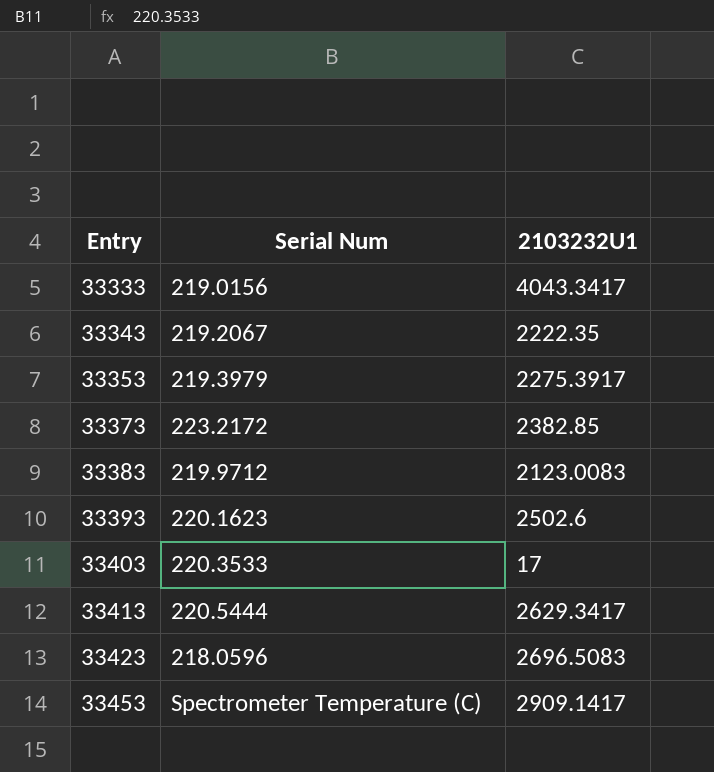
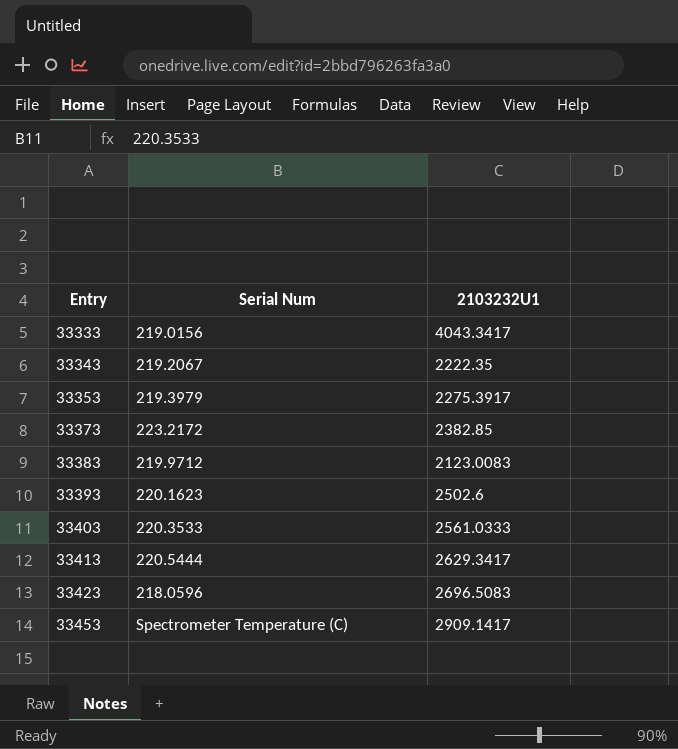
33403 | 2103232U1: 17 -> 2561.0333

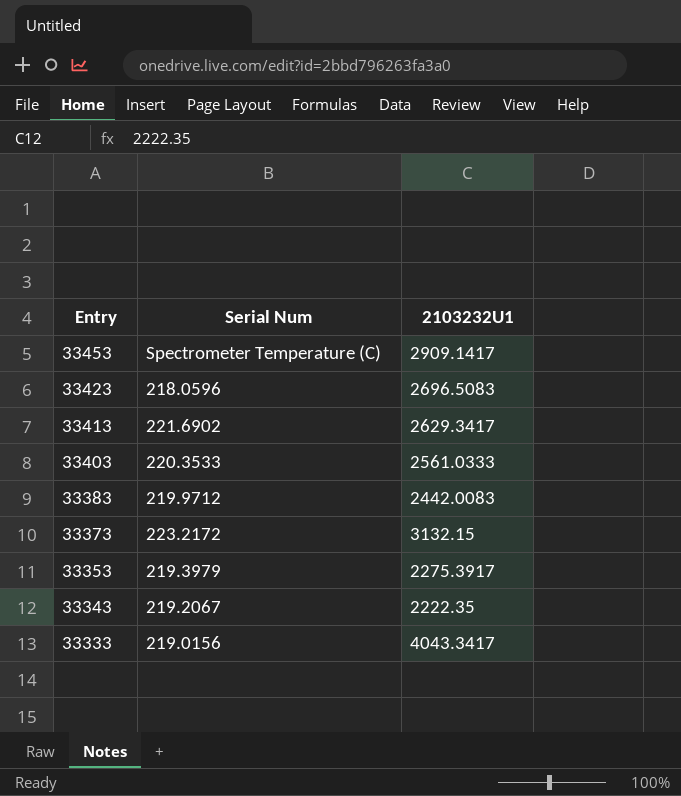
row order: Entry ascending -> Entry descending
row 33393: 220.1623 | 2502.6 -> none
33413 | Serial Num: 220.5444 -> 221.6902
33383 | 2103232U1: 2123.0083 -> 2442.0083
33373 | 2103232U1: 2382.85 -> 3132.15

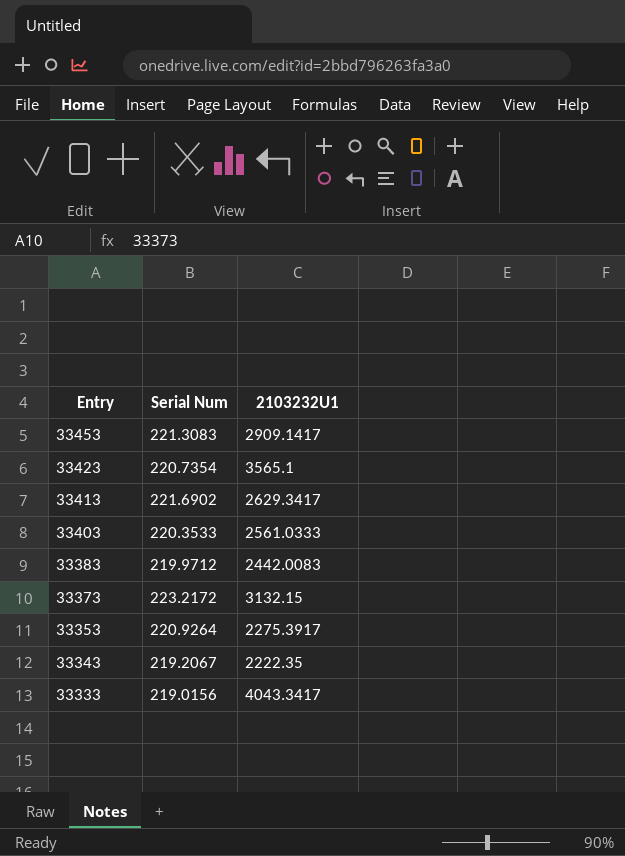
33453 | Serial Num: Spectrometer Temperature (C) -> 221.3083
33423 | Serial Num: 218.0596 -> 220.7354
33423 | 2103232U1: 2696.5083 -> 3565.1
33353 | Serial Num: 219.3979 -> 220.9264

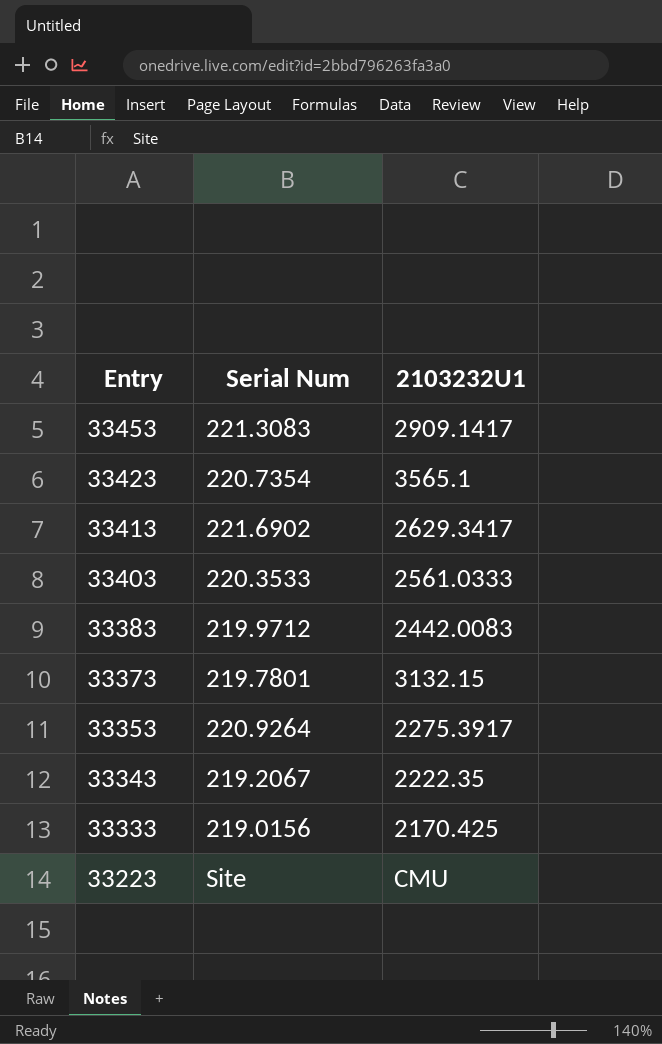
33373 | Serial Num: 223.2172 -> 219.7801
33333 | 2103232U1: 4043.3417 -> 2170.425
row 33223: none -> Site | CMU

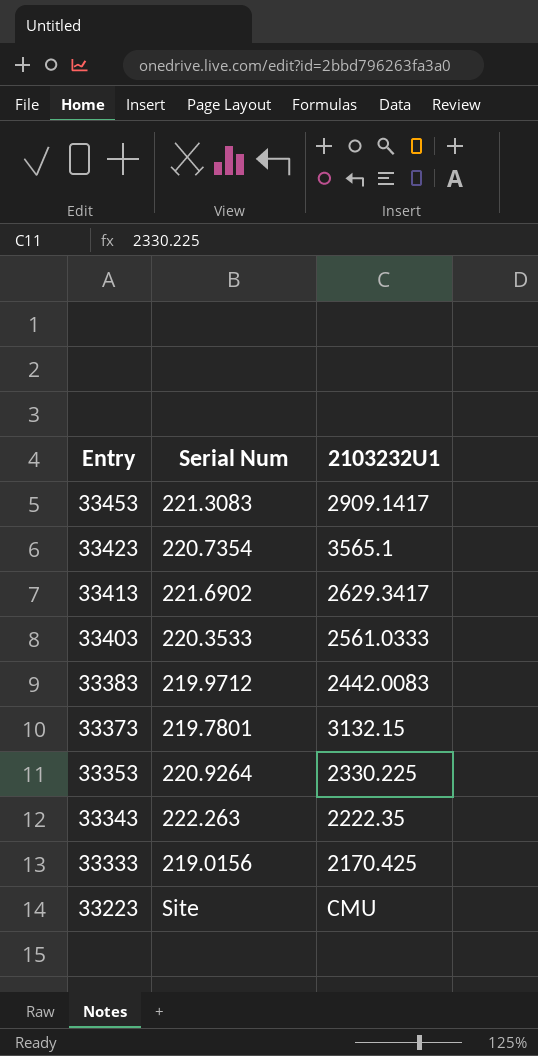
33353 | 2103232U1: 2275.3917 -> 2330.225
33343 | Serial Num: 219.2067 -> 222.263

